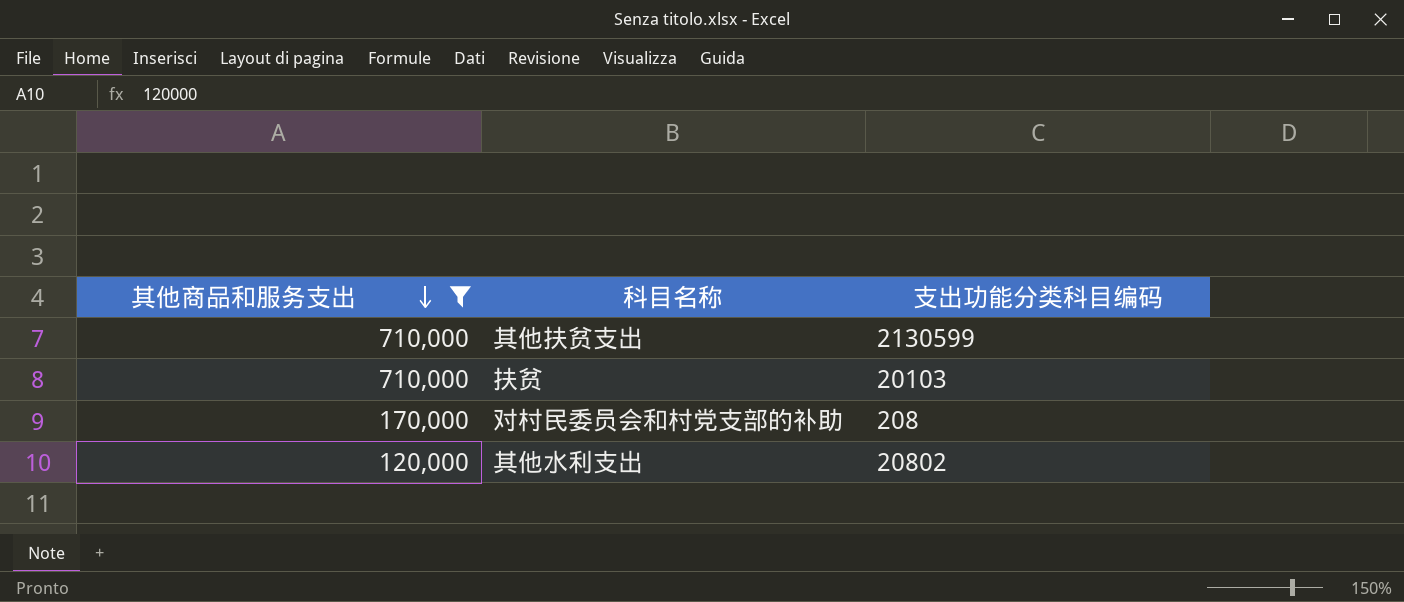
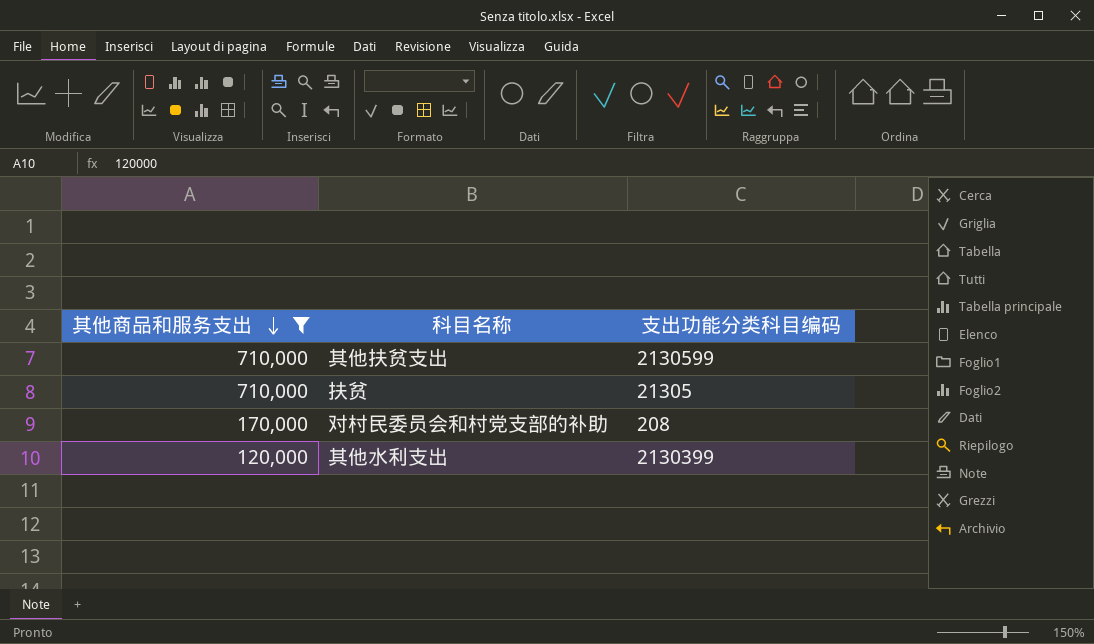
扶贫 | 支出功能分类科目编码: 20103 -> 21305
其他水利支出 | 支出功能分类科目编码: 20802 -> 2130399

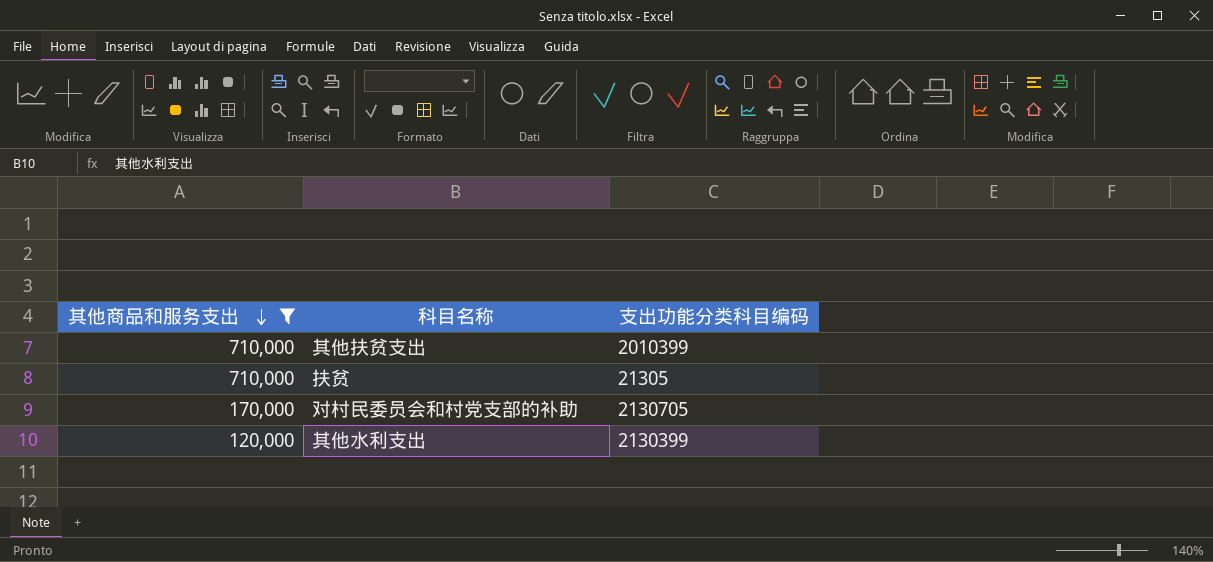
其他扶贫支出 | 支出功能分类科目编码: 2130599 -> 2010399
对村民委员会和村党支部的补助 | 支出功能分类科目编码: 208 -> 2130705

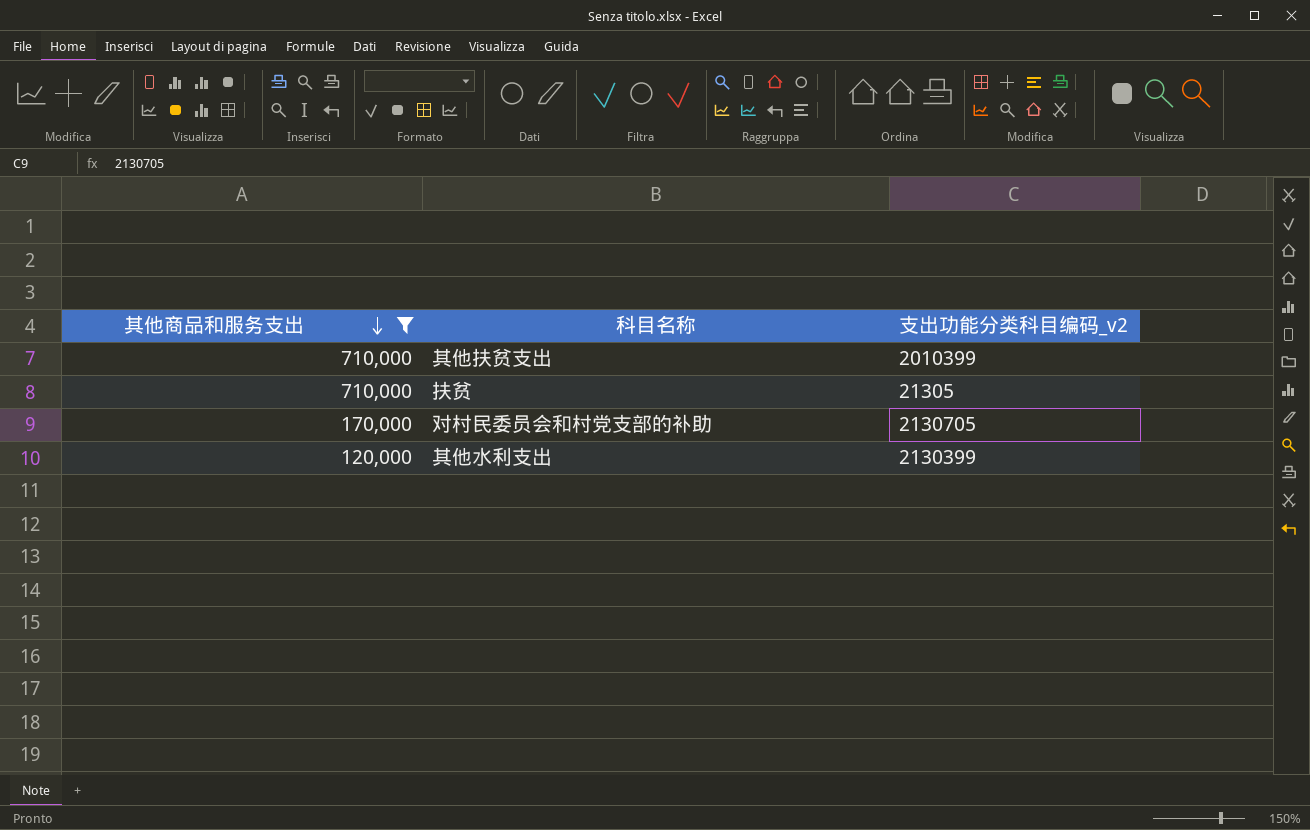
column name: 支出功能分类科目编码 -> 支出功能分类科目编码_v2

